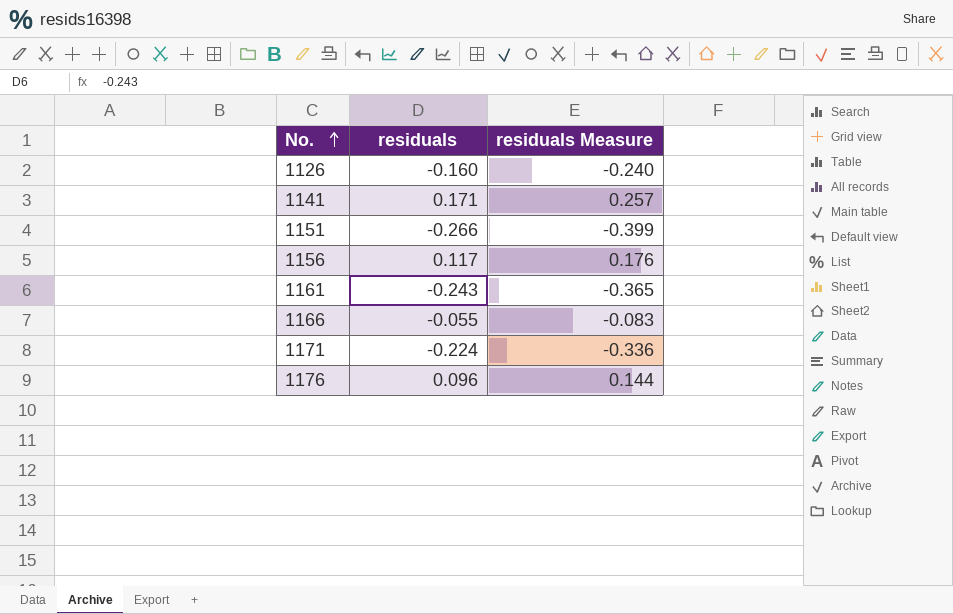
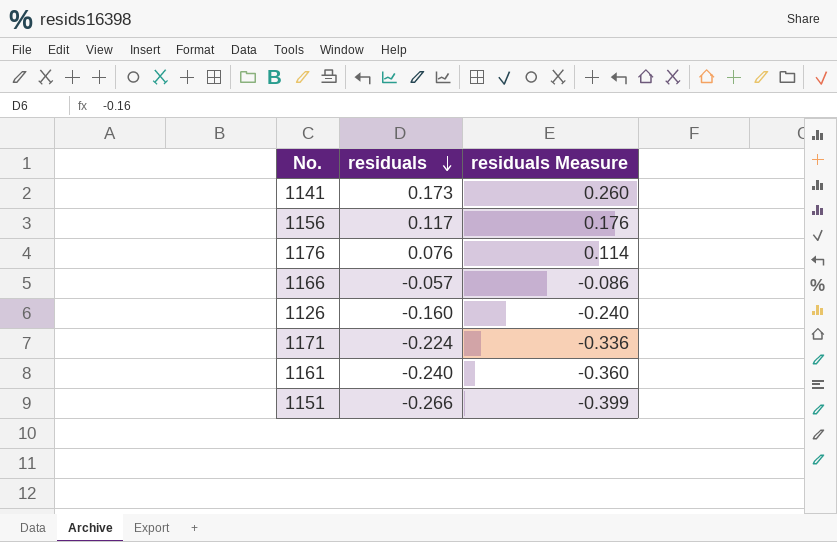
row order: No. ascending -> residuals descending
1141 | residuals: 0.171 -> 0.173
1141 | residuals Measure: 0.257 -> 0.260
1176 | residuals: 0.096 -> 0.076
1176 | residuals Measure: 0.144 -> 0.114
1166 | residuals: -0.055 -> -0.057
1166 | residuals Measure: -0.083 -> -0.086
1161 | residuals: -0.243 -> -0.240
1161 | residuals Measure: -0.365 -> -0.360

